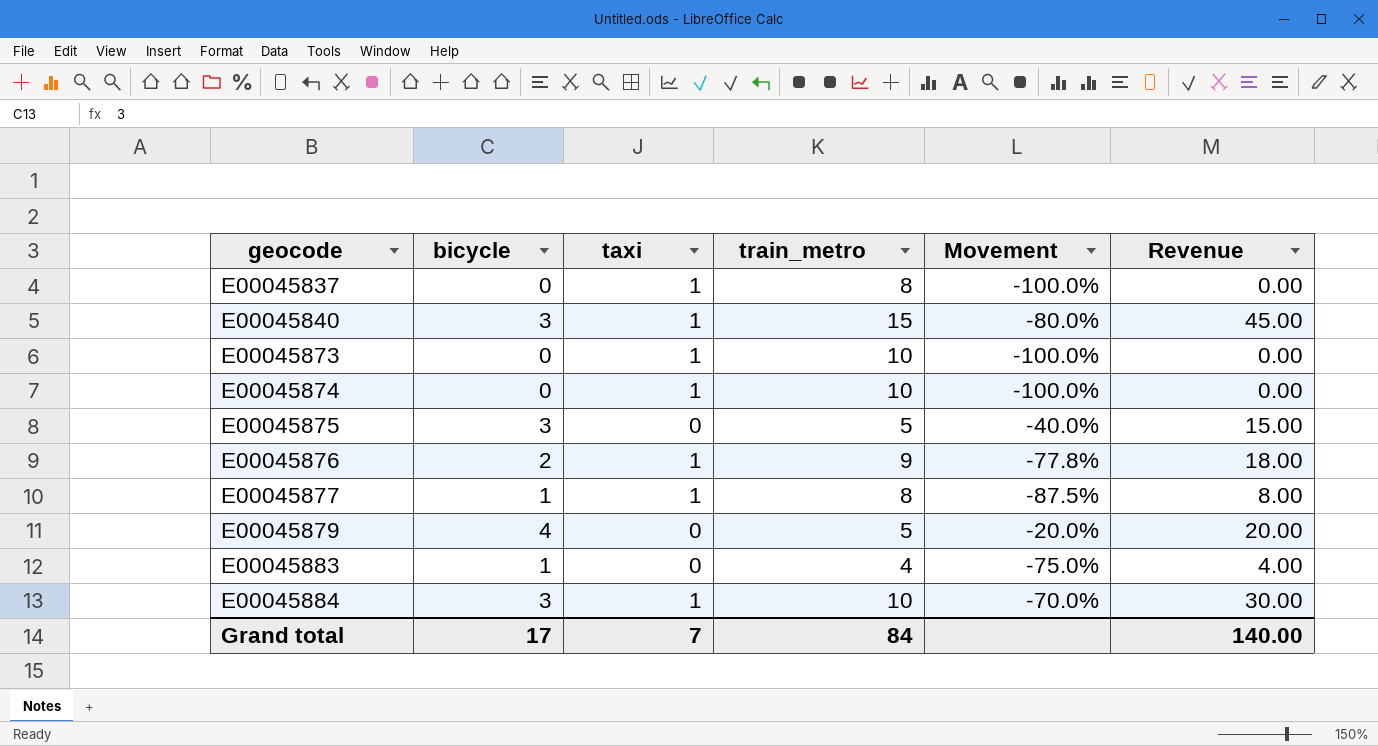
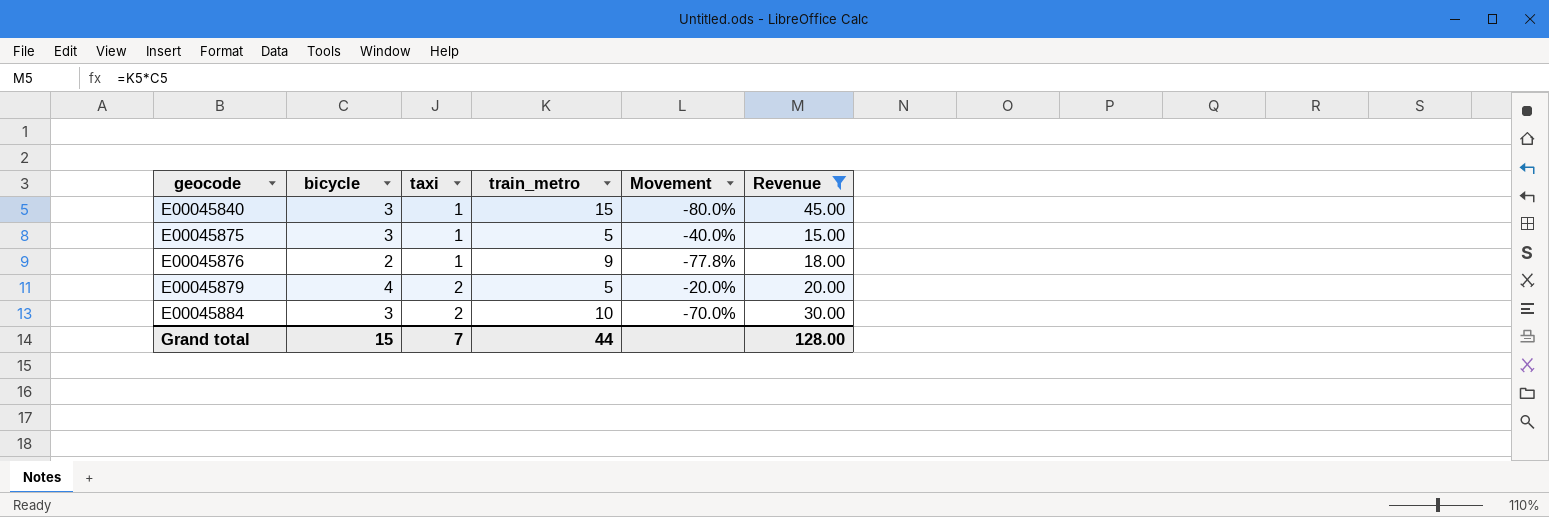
filter: none -> Revenue >= 15.00
E00045875 | taxi: 0 -> 1
E00045879 | taxi: 0 -> 2
E00045884 | taxi: 1 -> 2
Grand total | bicycle: 17 -> 15
Grand total | train_metro: 84 -> 44
Grand total | Revenue: 140.00 -> 128.00

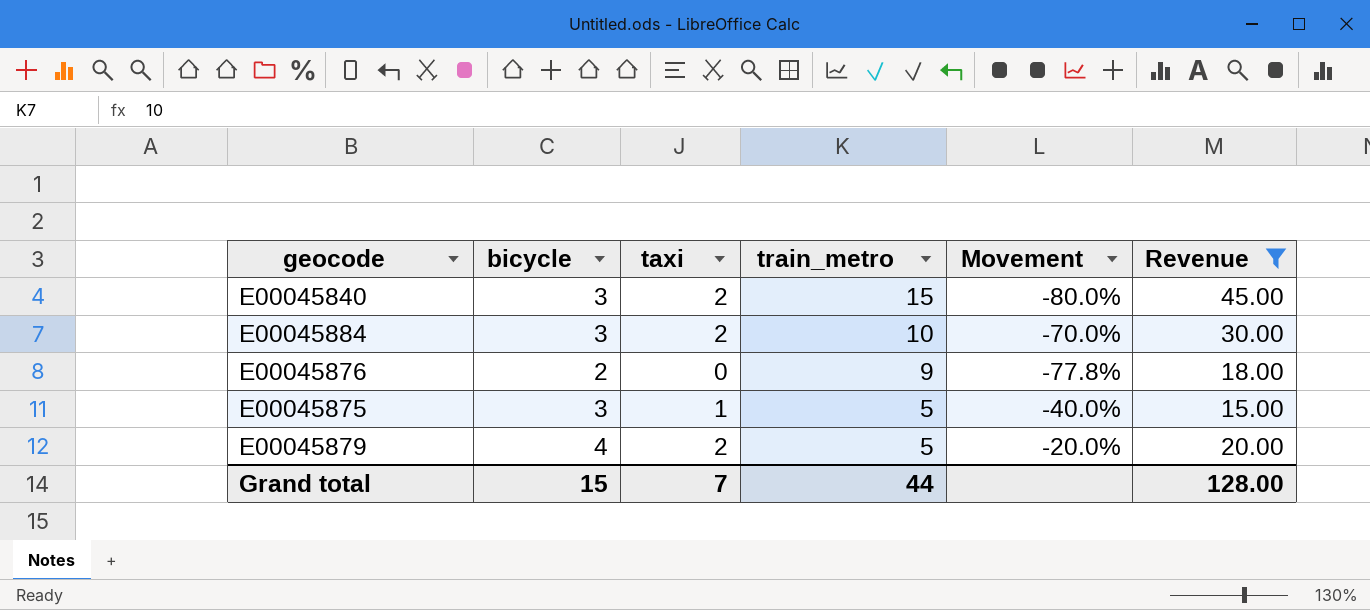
row order: geocode ascending -> train_metro descending
E00045840 | taxi: 1 -> 2
E00045876 | taxi: 1 -> 0

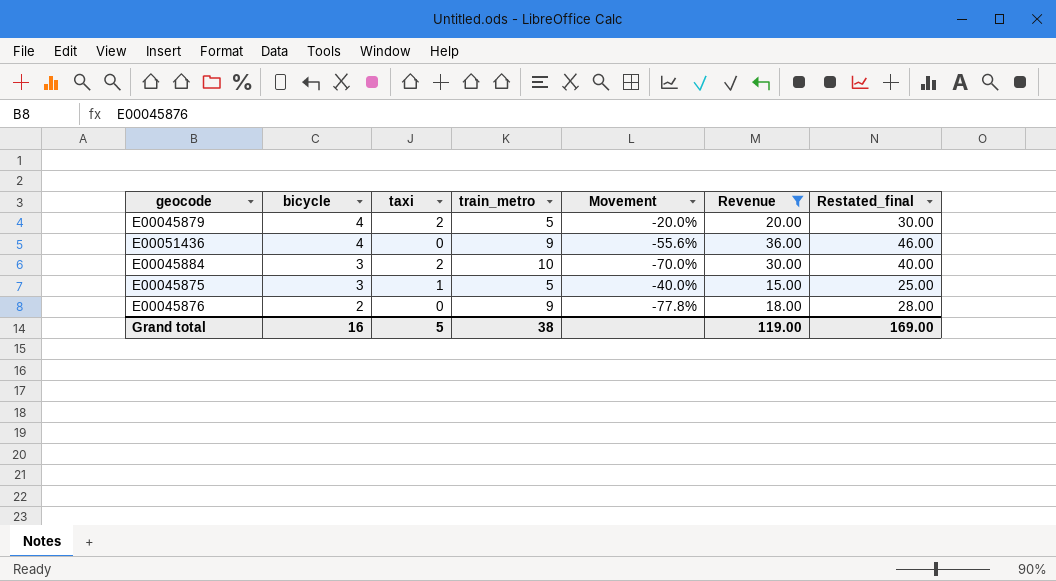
row order: train_metro descending -> bicycle descending
column Restated_final | formula: none -> [Revenue] + 10
row E00045840: 3 | 2 | 15 | -80.0% | 45.00 -> none
row E00051436: none -> 4 | 0 | 9 | -55.6% | 36.00 | 46.00
Grand total | bicycle: 15 -> 16
Grand total | taxi: 7 -> 5
Grand total | train_metro: 44 -> 38
Grand total | Revenue: 128.00 -> 119.00

